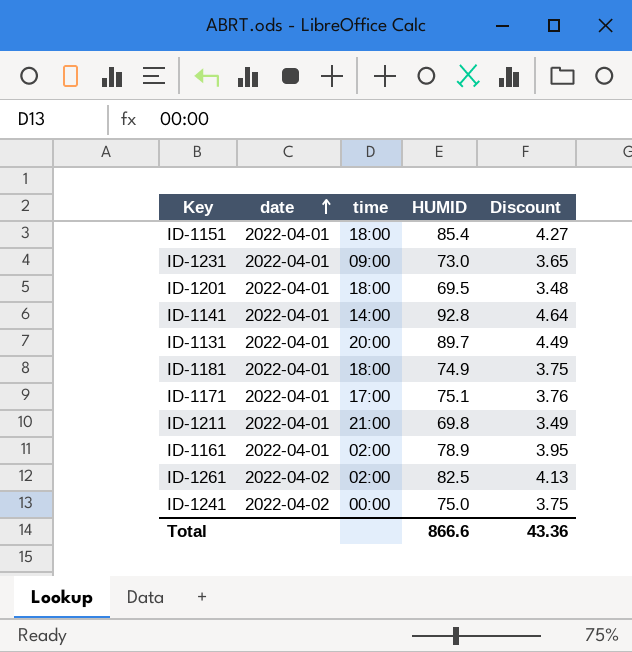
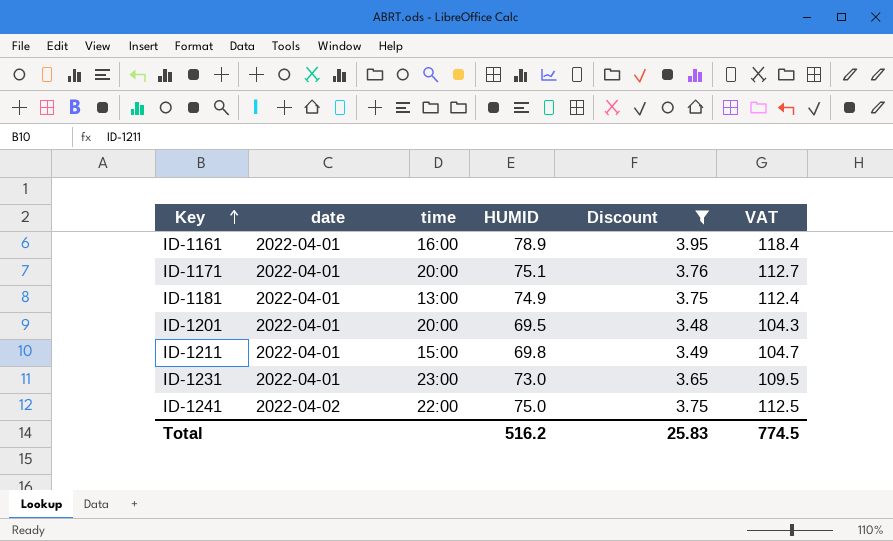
filter: none -> Discount <= 3.95
row order: date ascending -> Key ascending
column VAT | formula: none -> [HUMID] * 1.5
ID-1161 | time: 02:00 -> 16:00
ID-1171 | time: 17:00 -> 20:00
ID-1181 | time: 18:00 -> 13:00
ID-1201 | time: 18:00 -> 20:00
ID-1211 | time: 21:00 -> 15:00
ID-1231 | time: 09:00 -> 23:00
ID-1241 | time: 00:00 -> 22:00
Total | HUMID: 866.6 -> 516.2
Total | Discount: 43.36 -> 25.83

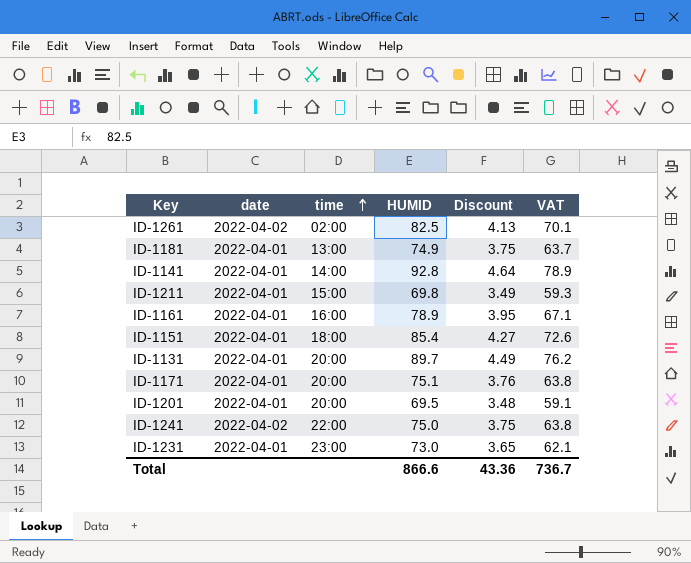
filter: Discount <= 3.95 -> none
row order: Key ascending -> time ascending
column VAT | formula: [HUMID] * 1.5 -> [HUMID] * 0.85
Total | HUMID: 516.2 -> 866.6
Total | Discount: 25.83 -> 43.36
Total | VAT: 774.5 -> 736.7

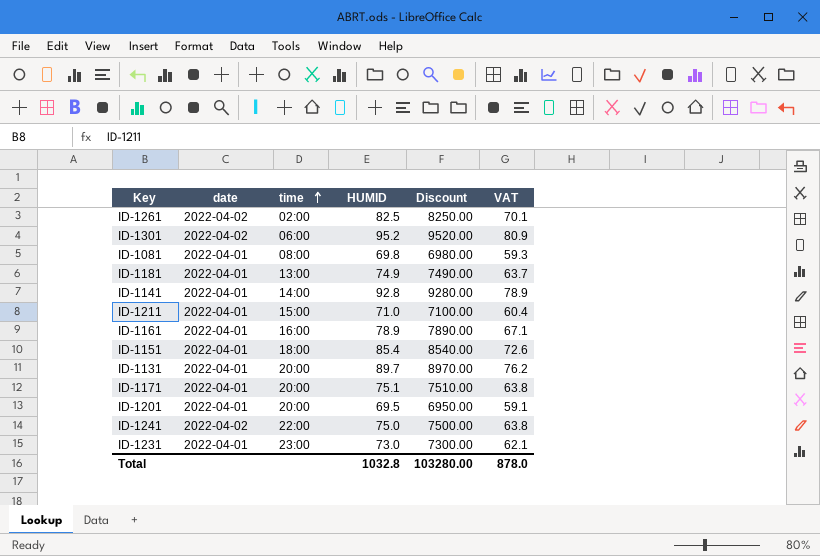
column Discount | formula: [HUMID] * 0.05 -> [HUMID] * 100
row ID-1301: none -> 2022-04-02 | 06:00 | 95.2 | 9520.00 | 80.9
row ID-1081: none -> 2022-04-01 | 08:00 | 69.8 | 6980.00 | 59.3
ID-1211 | HUMID: 69.8 -> 71.0
ID-1211 | VAT: 59.3 -> 60.4
Total | HUMID: 866.6 -> 1032.8
Total | Discount: 43.36 -> 103280.00
Total | VAT: 736.7 -> 878.0

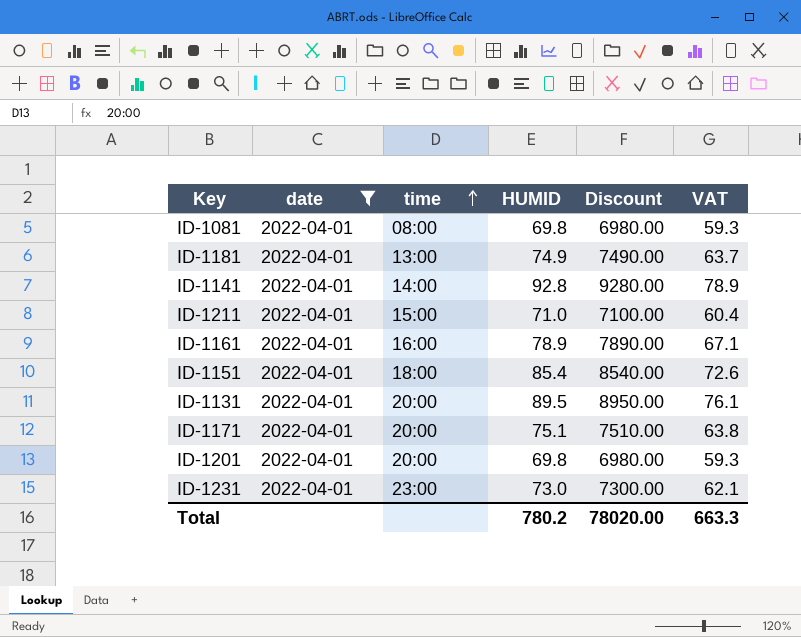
filter: none -> date = 2022-04-01
ID-1131 | HUMID: 89.7 -> 89.5
ID-1131 | Discount: 8970.00 -> 8950.00
ID-1131 | VAT: 76.2 -> 76.1
ID-1201 | HUMID: 69.5 -> 69.8
ID-1201 | Discount: 6950.00 -> 6980.00
ID-1201 | VAT: 59.1 -> 59.3
Total | HUMID: 1032.8 -> 780.2
Total | Discount: 103280.00 -> 78020.00
Total | VAT: 878.0 -> 663.3

